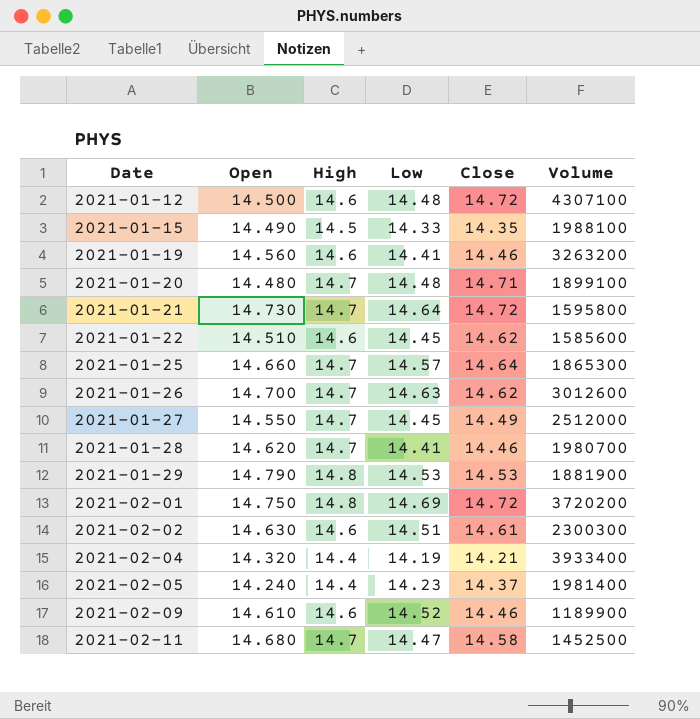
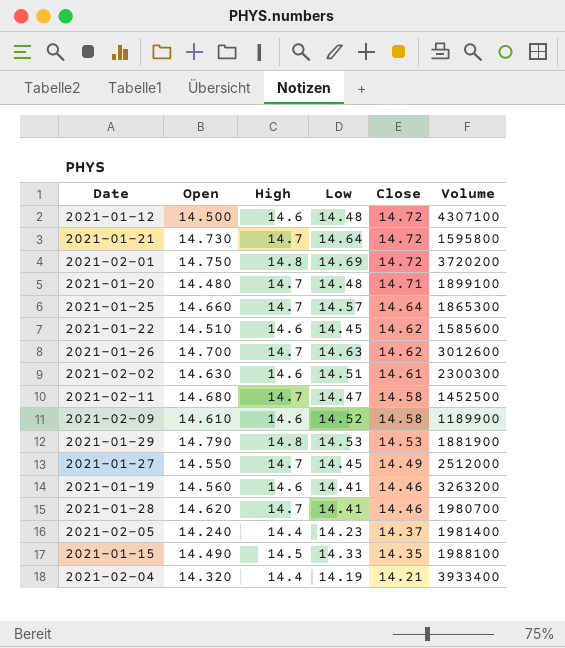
row order: Date ascending -> Close descending
2021-02-09 | Close: 14.46 -> 14.58

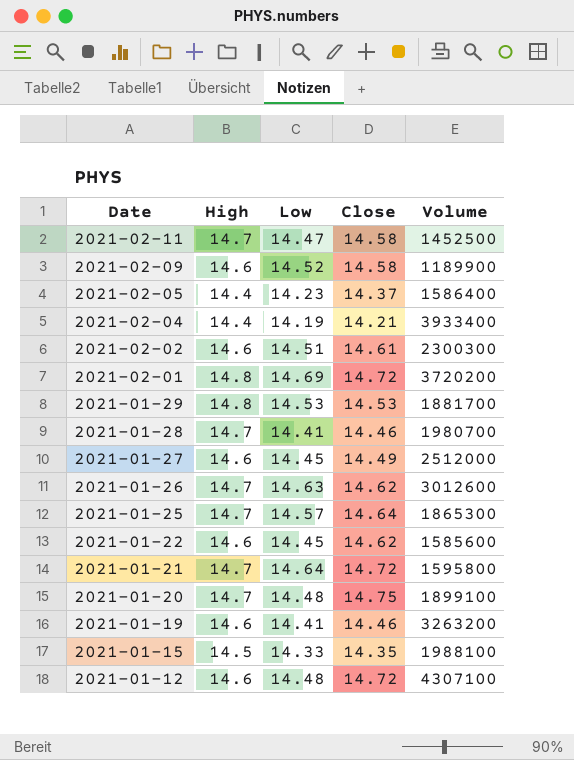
row order: Close descending -> Date descending
column Open | position: 2 -> none
2021-02-05 | Volume: 1981400 -> 1586400
2021-01-29 | Volume: 1881900 -> 1881700
2021-01-27 | High: 14.7 -> 14.6
2021-01-20 | Close: 14.71 -> 14.75

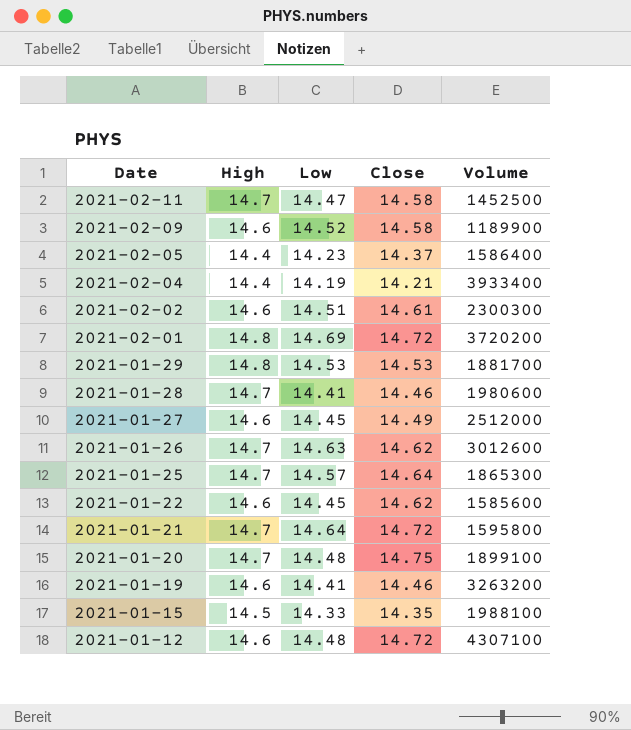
2021-01-28 | Volume: 1980700 -> 1980600

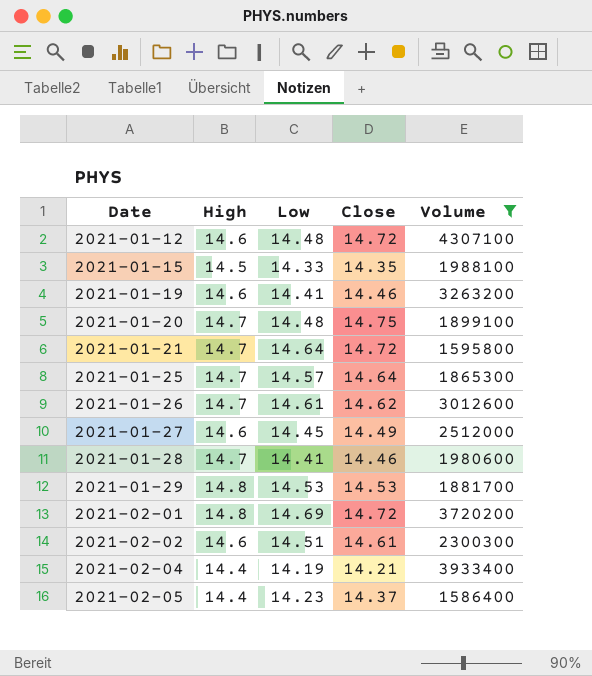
filter: none -> Volume >= 1586400
row order: Date descending -> Date ascending
2021-01-26 | Low: 14.63 -> 14.61

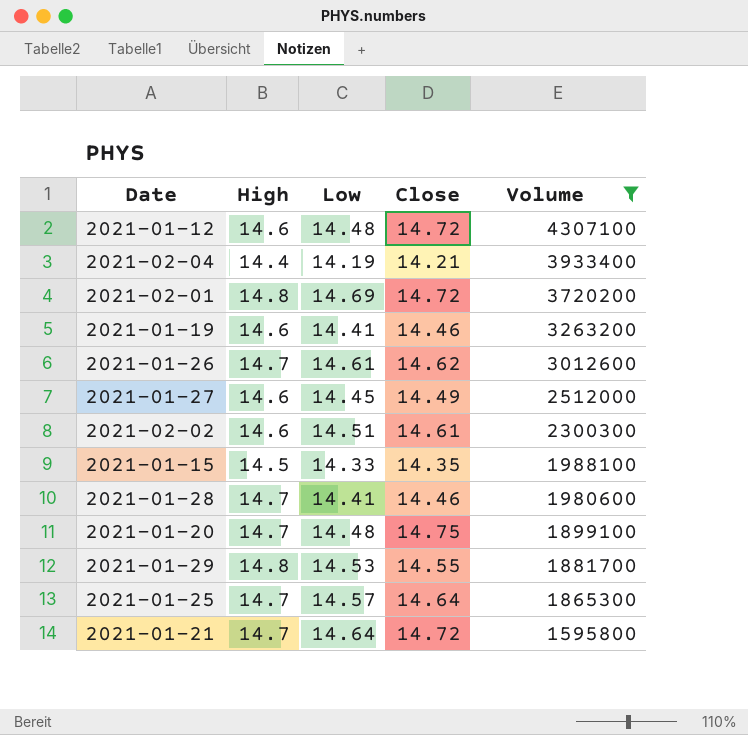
row order: Date ascending -> Volume descending
row 2021-02-05: 14.4 | 14.23 | 14.37 | 1586400 -> none
2021-01-29 | Close: 14.53 -> 14.55

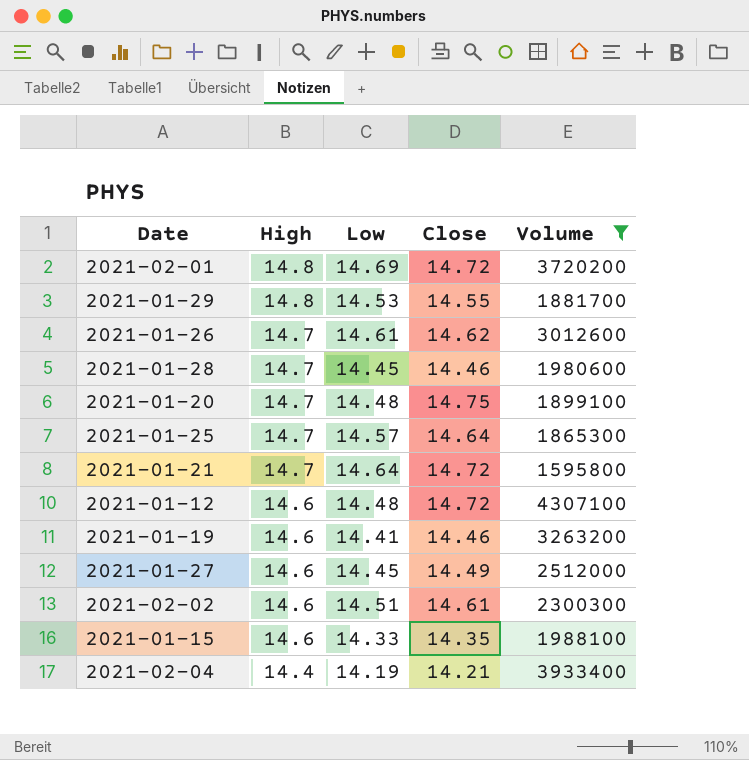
row order: Volume descending -> High descending
2021-01-28 | Low: 14.41 -> 14.45
2021-01-15 | High: 14.5 -> 14.6

